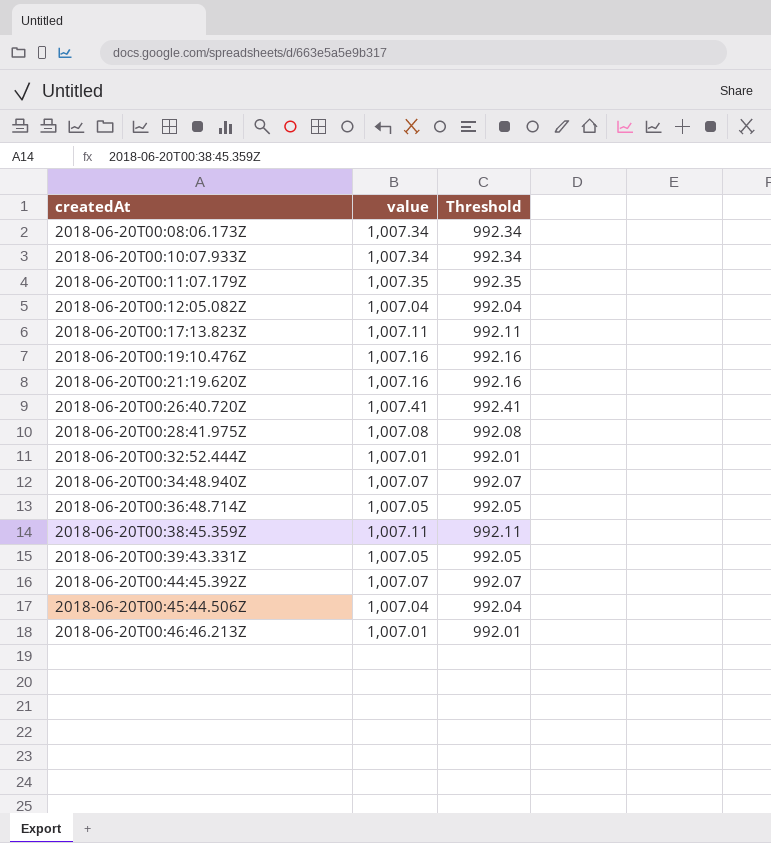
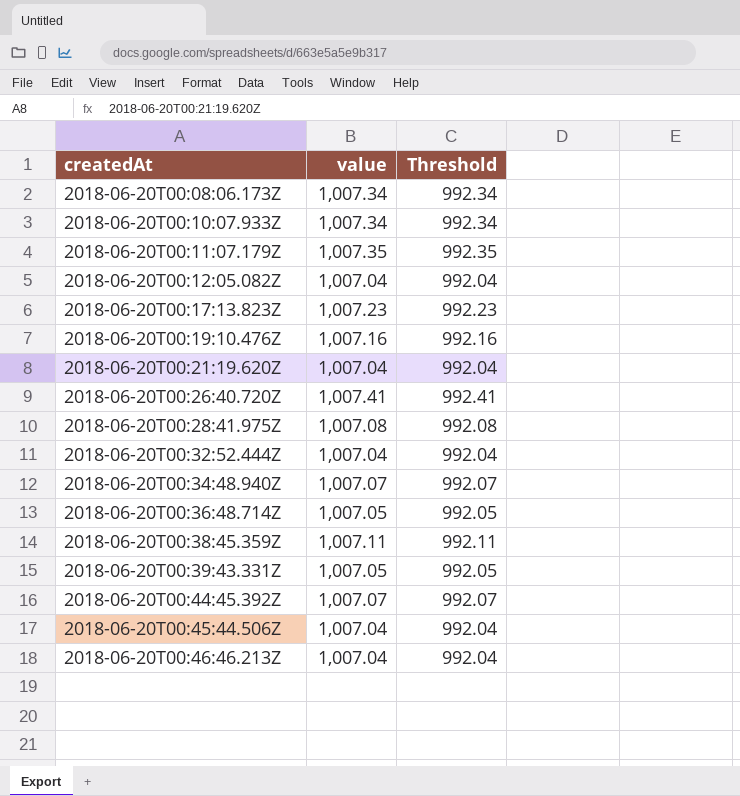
2018-06-20T00:17:13.823Z | value: 1,007.11 -> 1,007.23
2018-06-20T00:17:13.823Z | Threshold: 992.11 -> 992.23
2018-06-20T00:21:19.620Z | value: 1,007.16 -> 1,007.04
2018-06-20T00:21:19.620Z | Threshold: 992.16 -> 992.04
2018-06-20T00:32:52.444Z | value: 1,007.01 -> 1,007.04
2018-06-20T00:32:52.444Z | Threshold: 992.01 -> 992.04
2018-06-20T00:46:46.213Z | value: 1,007.01 -> 1,007.04
2018-06-20T00:46:46.213Z | Threshold: 992.01 -> 992.04

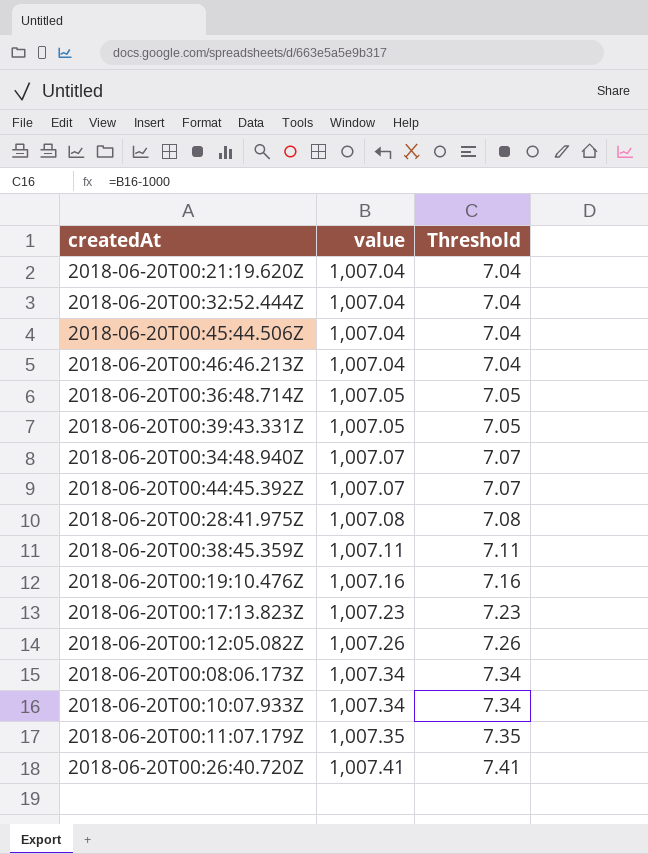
row order: createdAt ascending -> value ascending
column Threshold | formula: [value] - 15 -> [value] - 1000
2018-06-20T00:12:05.082Z | value: 1,007.04 -> 1,007.26

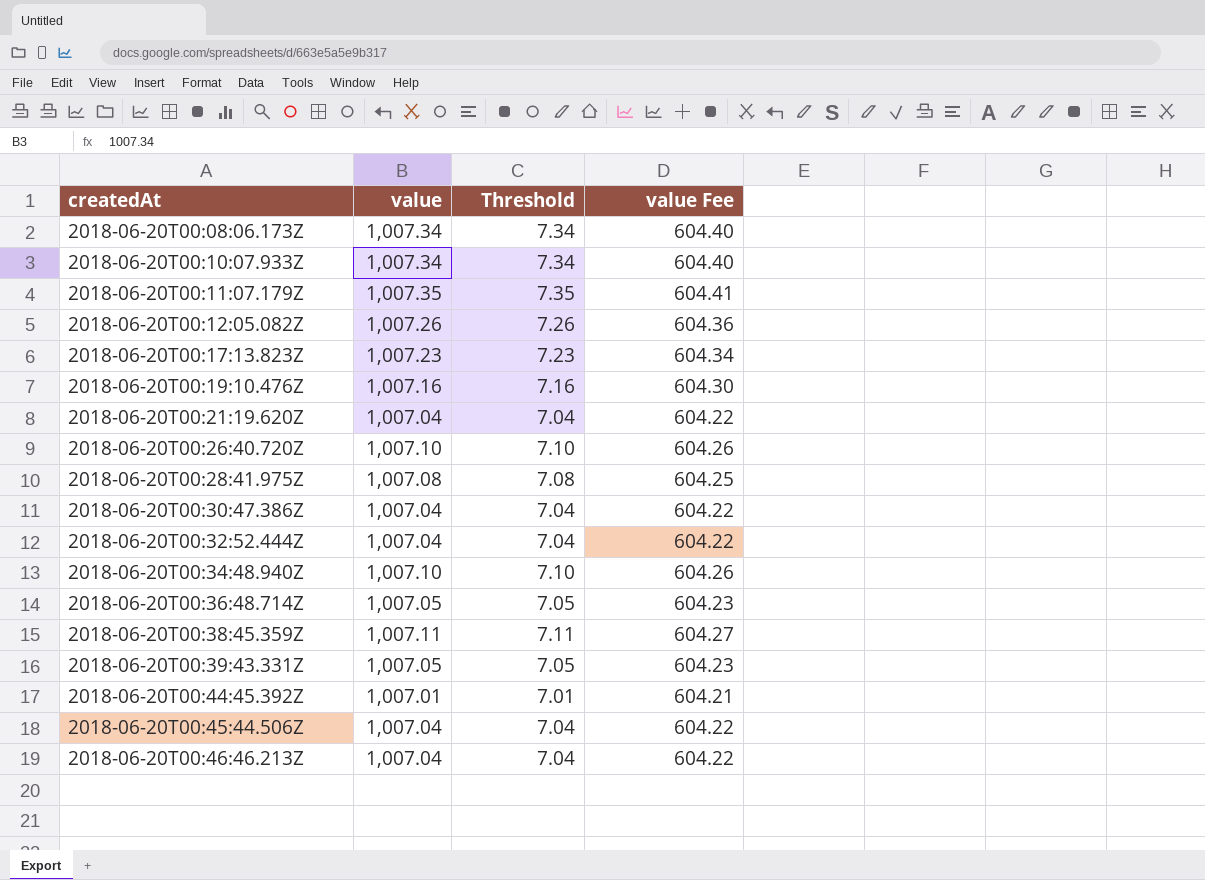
row order: value ascending -> createdAt ascending
column value Fee | formula: none -> [value] * 0.6
2018-06-20T00:26:40.720Z | value: 1,007.41 -> 1,007.10
2018-06-20T00:26:40.720Z | Threshold: 7.41 -> 7.10
row 2018-06-20T00:30:47.386Z: none -> 1,007.04 | 7.04 | 604.22
2018-06-20T00:34:48.940Z | value: 1,007.07 -> 1,007.10
2018-06-20T00:34:48.940Z | Threshold: 7.07 -> 7.10
2018-06-20T00:44:45.392Z | value: 1,007.07 -> 1,007.01
2018-06-20T00:44:45.392Z | Threshold: 7.07 -> 7.01

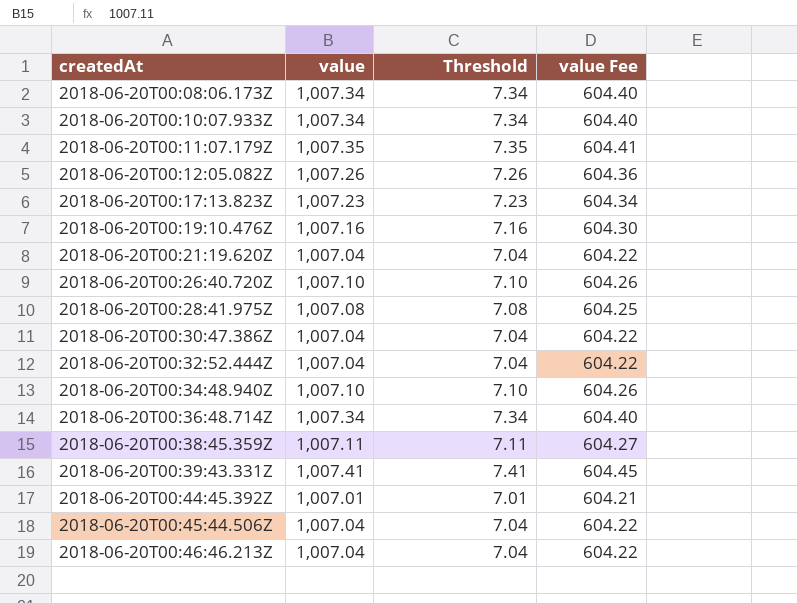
2018-06-20T00:36:48.714Z | value: 1,007.05 -> 1,007.34
2018-06-20T00:36:48.714Z | Threshold: 7.05 -> 7.34
2018-06-20T00:36:48.714Z | value Fee: 604.23 -> 604.40
2018-06-20T00:39:43.331Z | value: 1,007.05 -> 1,007.41
2018-06-20T00:39:43.331Z | Threshold: 7.05 -> 7.41
2018-06-20T00:39:43.331Z | value Fee: 604.23 -> 604.45

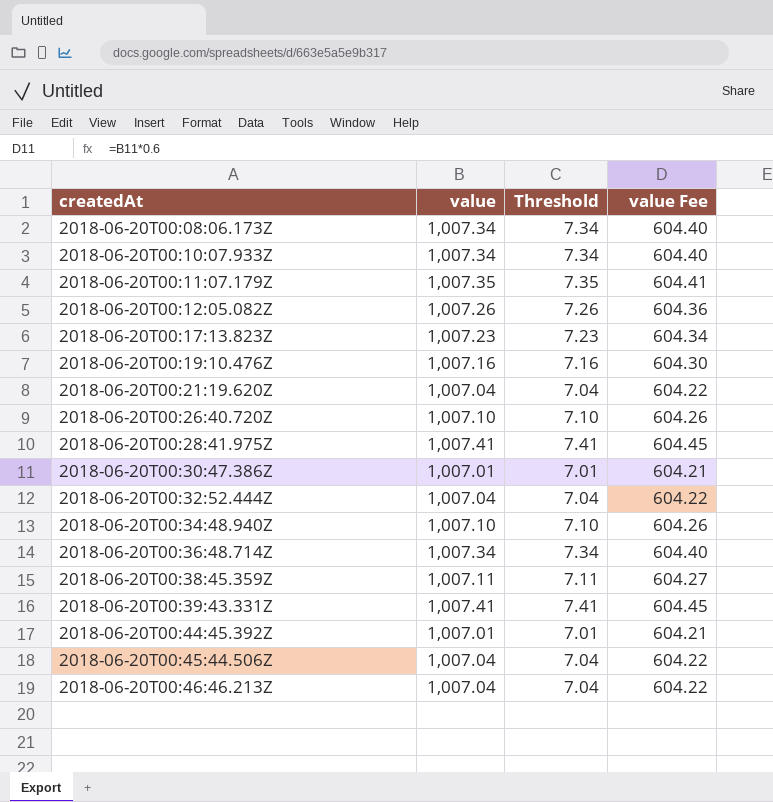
2018-06-20T00:28:41.975Z | value: 1,007.08 -> 1,007.41
2018-06-20T00:28:41.975Z | Threshold: 7.08 -> 7.41
2018-06-20T00:28:41.975Z | value Fee: 604.25 -> 604.45
2018-06-20T00:30:47.386Z | value: 1,007.04 -> 1,007.01
2018-06-20T00:30:47.386Z | Threshold: 7.04 -> 7.01
2018-06-20T00:30:47.386Z | value Fee: 604.22 -> 604.21

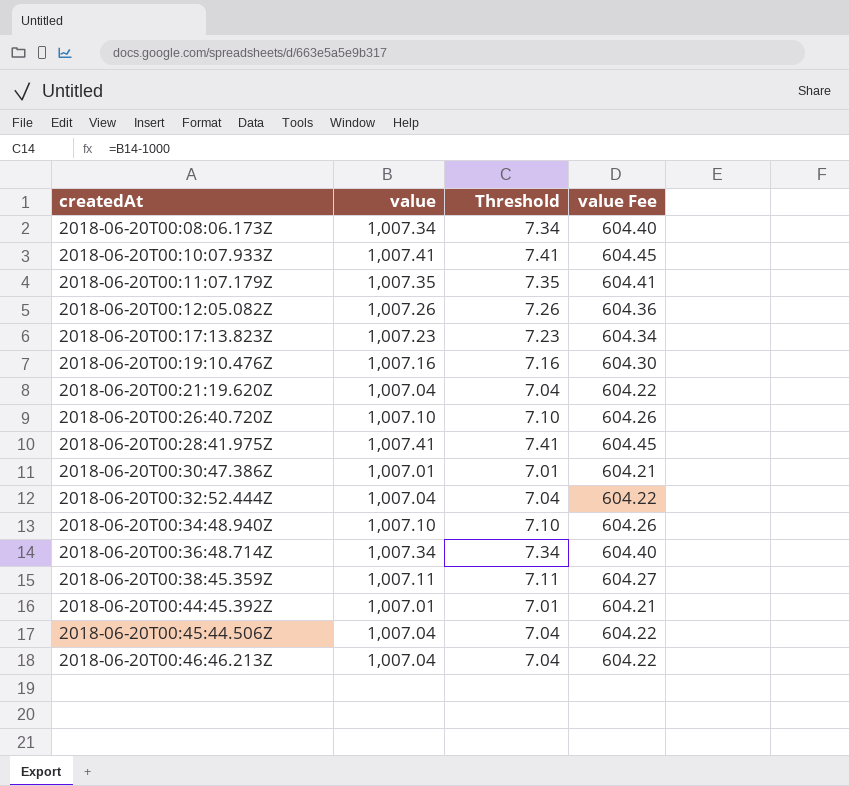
row 2018-06-20T00:39:43.331Z: 1,007.41 | 7.41 | 604.45 -> none
2018-06-20T00:10:07.933Z | value: 1,007.34 -> 1,007.41
2018-06-20T00:10:07.933Z | Threshold: 7.34 -> 7.41
2018-06-20T00:10:07.933Z | value Fee: 604.40 -> 604.45

